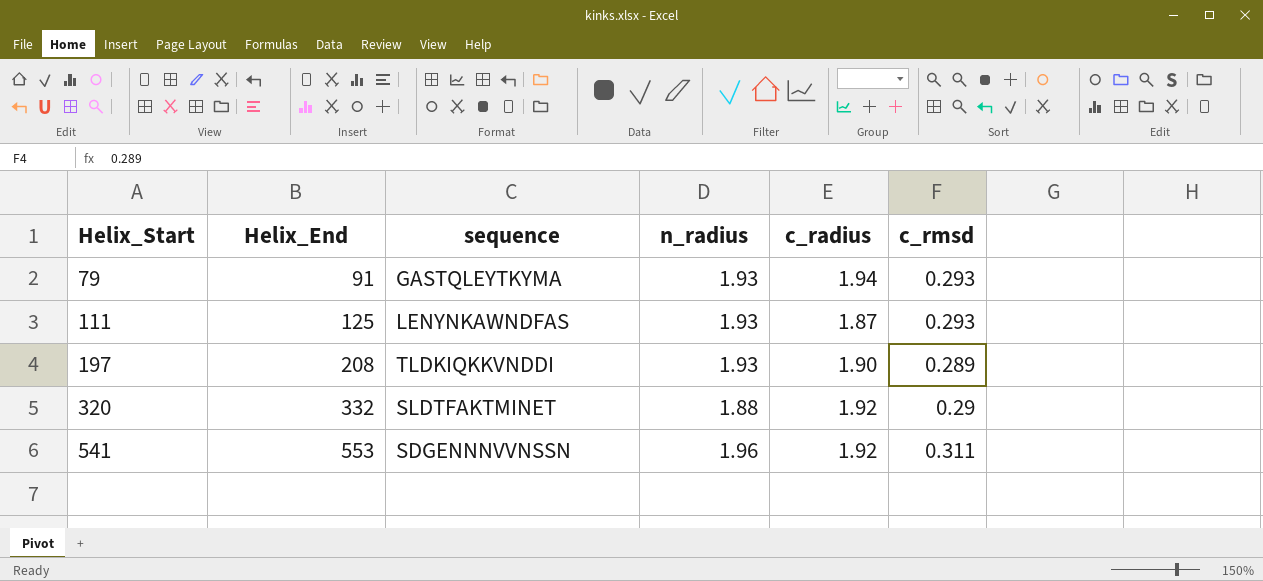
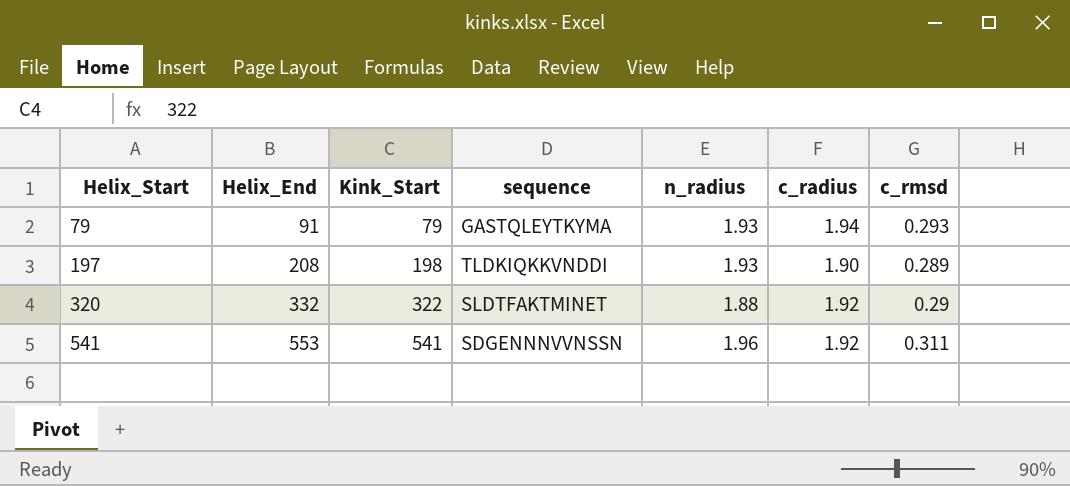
column Kink_Start | position: none -> 3
row 111: 125 | LENYNKAWNDFAS | 1.93 | 1.87 | 0.293 -> none

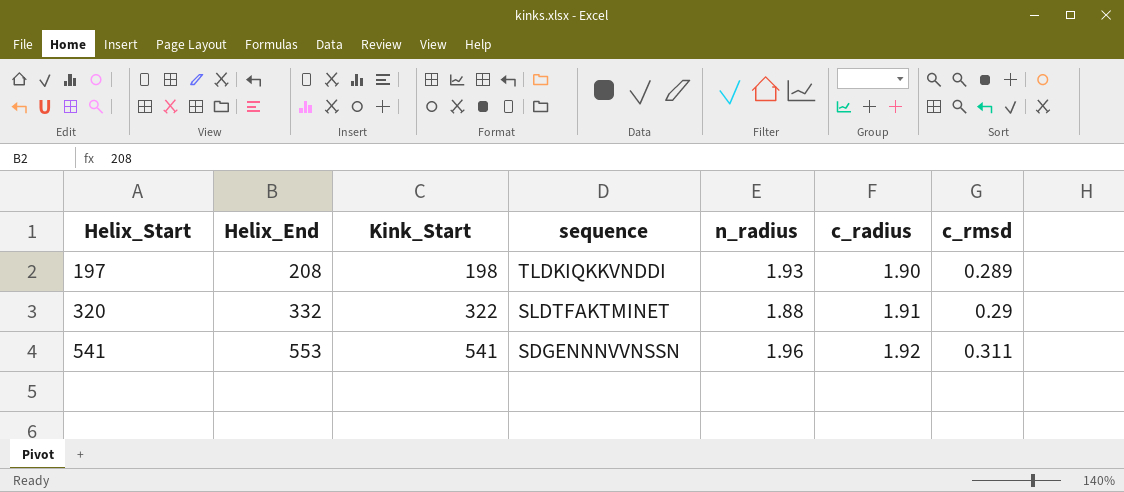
row 79: 91 | 79 | GASTQLEYTKYMA | 1.93 | 1.94 | 0.293 -> none
320 | c_radius: 1.92 -> 1.91

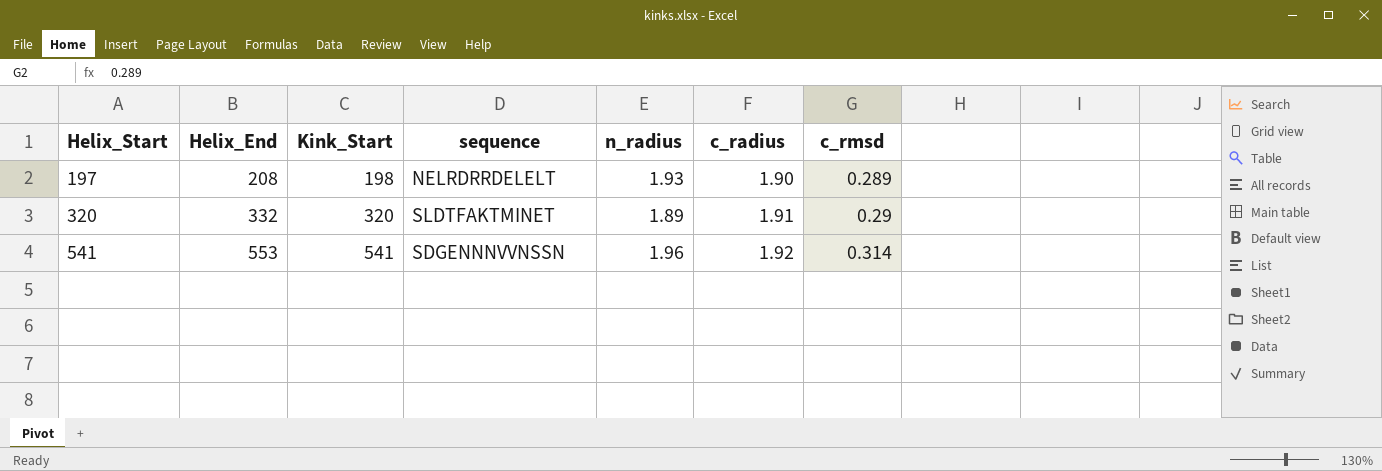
197 | sequence: TLDKIQKKVNDDI -> NELRDRRDELELT
320 | Kink_Start: 322 -> 320
320 | n_radius: 1.88 -> 1.89
541 | c_rmsd: 0.311 -> 0.314

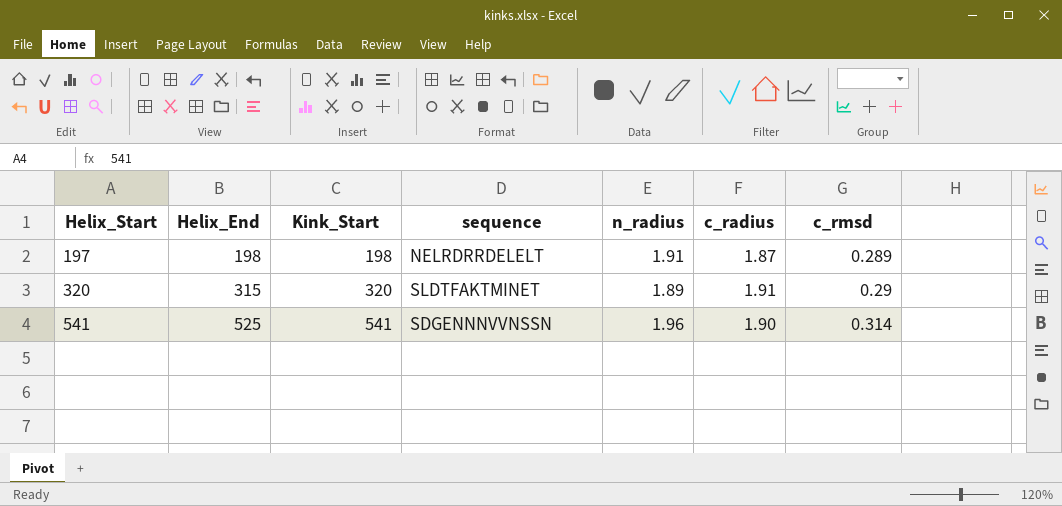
197 | Helix_End: 208 -> 198
197 | n_radius: 1.93 -> 1.91
197 | c_radius: 1.90 -> 1.87
320 | Helix_End: 332 -> 315
541 | Helix_End: 553 -> 525
541 | c_radius: 1.92 -> 1.90

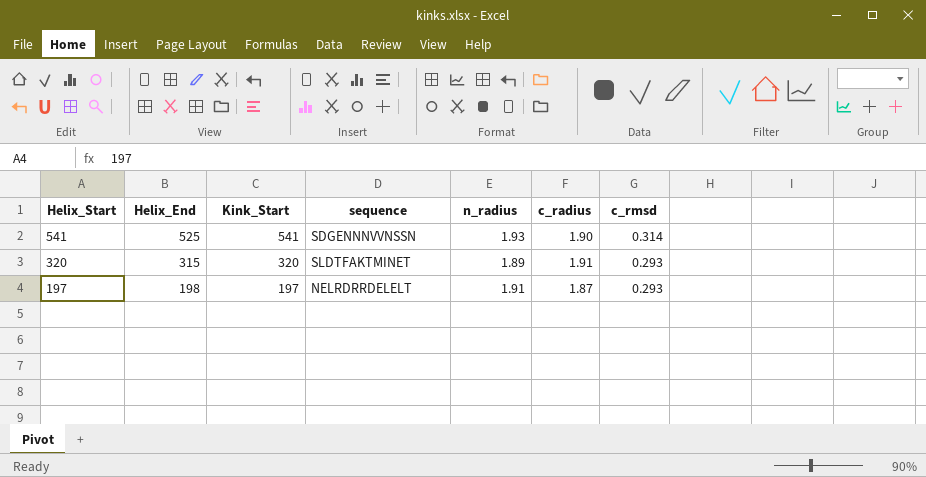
row order: Helix_Start ascending -> Helix_Start descending
541 | n_radius: 1.96 -> 1.93
320 | c_rmsd: 0.29 -> 0.293
197 | Kink_Start: 198 -> 197
197 | c_rmsd: 0.289 -> 0.293

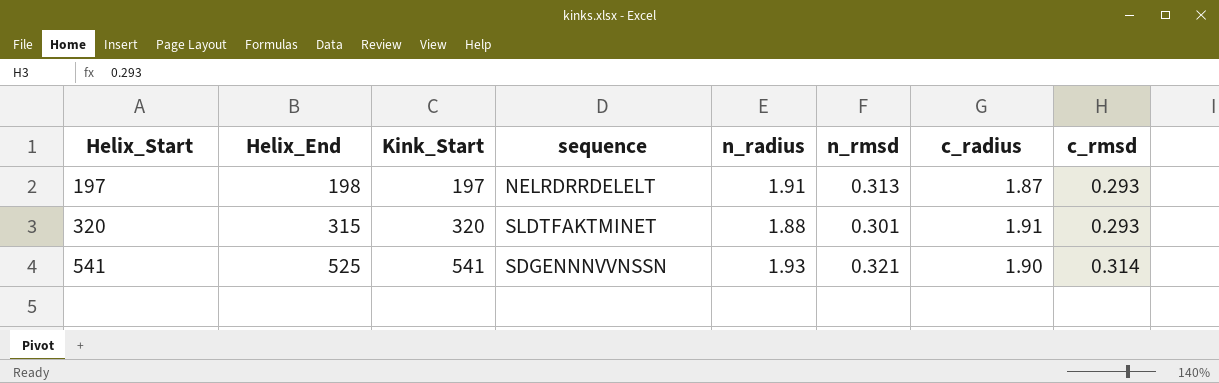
row order: Helix_Start descending -> Helix_Start ascending
column n_rmsd | position: none -> 6
320 | n_radius: 1.89 -> 1.88

